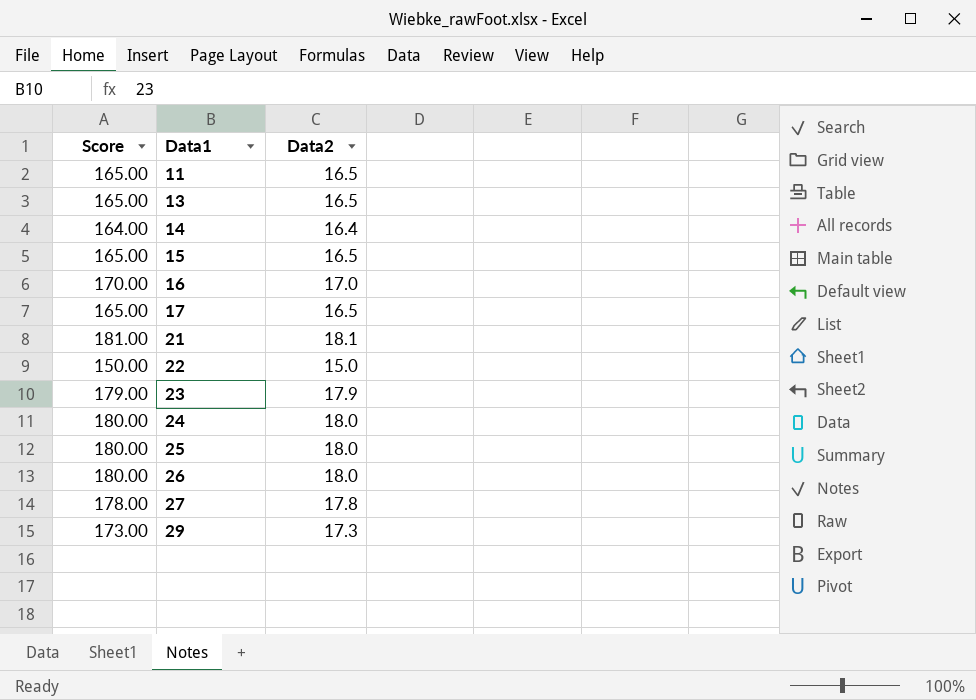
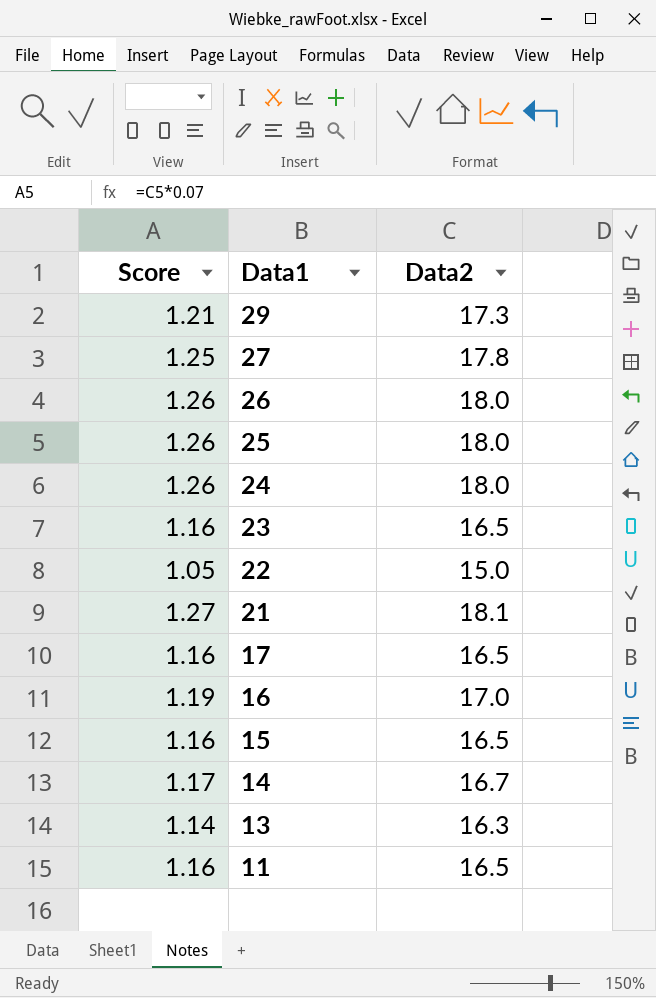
row order: Data1 ascending -> Data1 descending
column Score | formula: [Data2] * 10 -> [Data2] * 0.07
23 | Data2: 17.9 -> 16.5
14 | Data2: 16.4 -> 16.7
13 | Data2: 16.5 -> 16.3

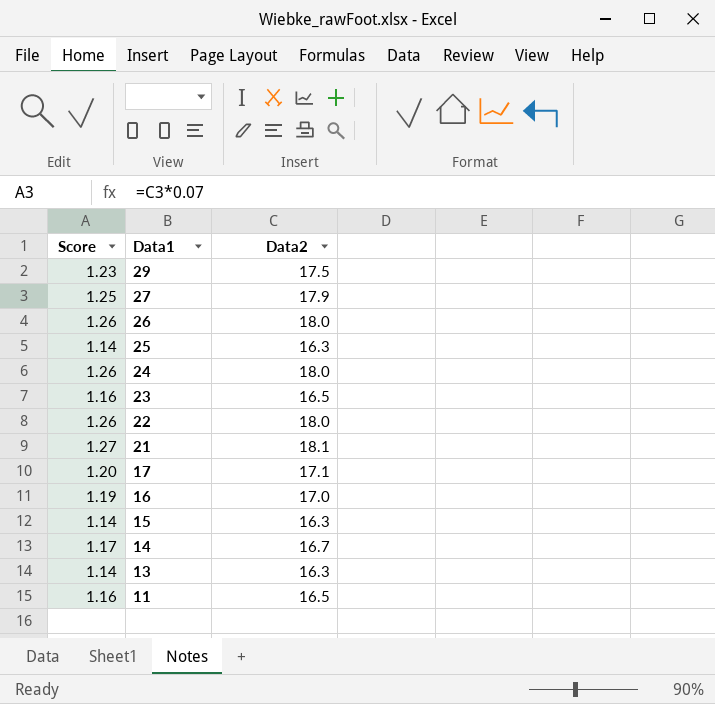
29 | Score: 1.21 -> 1.23
29 | Data2: 17.3 -> 17.5
27 | Data2: 17.8 -> 17.9
25 | Score: 1.26 -> 1.14
25 | Data2: 18.0 -> 16.3
22 | Score: 1.05 -> 1.26
22 | Data2: 15.0 -> 18.0
17 | Score: 1.16 -> 1.20
17 | Data2: 16.5 -> 17.1
15 | Score: 1.16 -> 1.14
15 | Data2: 16.5 -> 16.3

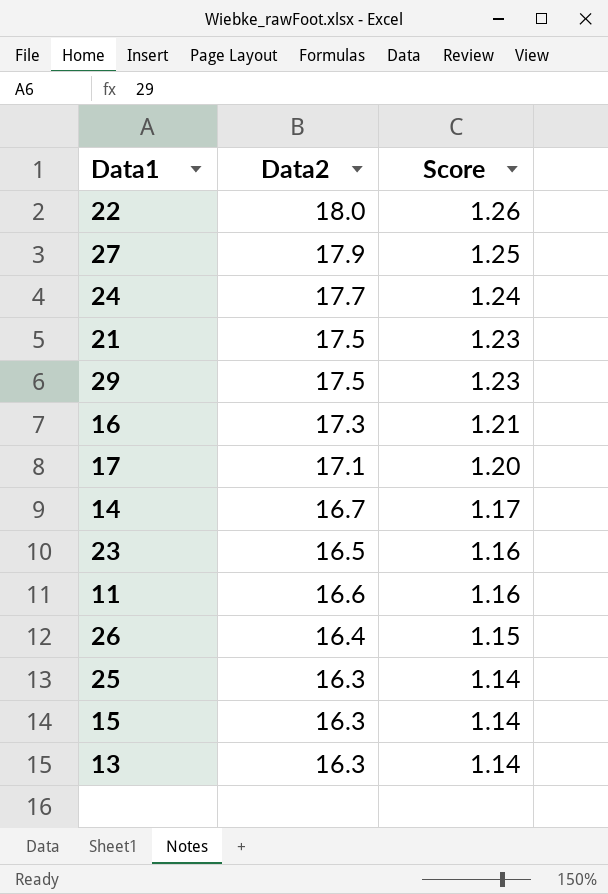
row order: Data1 descending -> Score descending
column Score | position: 1 -> 3
24 | Data2: 18.0 -> 17.7
24 | Score: 1.26 -> 1.24
21 | Data2: 18.1 -> 17.5
21 | Score: 1.27 -> 1.23
16 | Data2: 17.0 -> 17.3
16 | Score: 1.19 -> 1.21
11 | Data2: 16.5 -> 16.6
26 | Data2: 18.0 -> 16.4
26 | Score: 1.26 -> 1.15

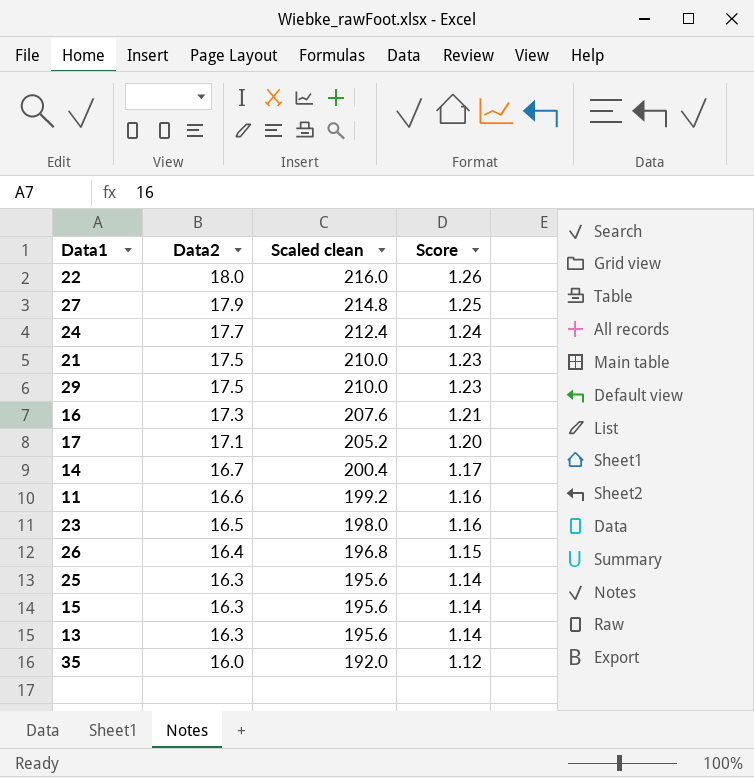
row order: Score descending -> Data2 descending
column Scaled clean | formula: none -> [Data2] * 12
row 35: none -> 16.0 | 192.0 | 1.12

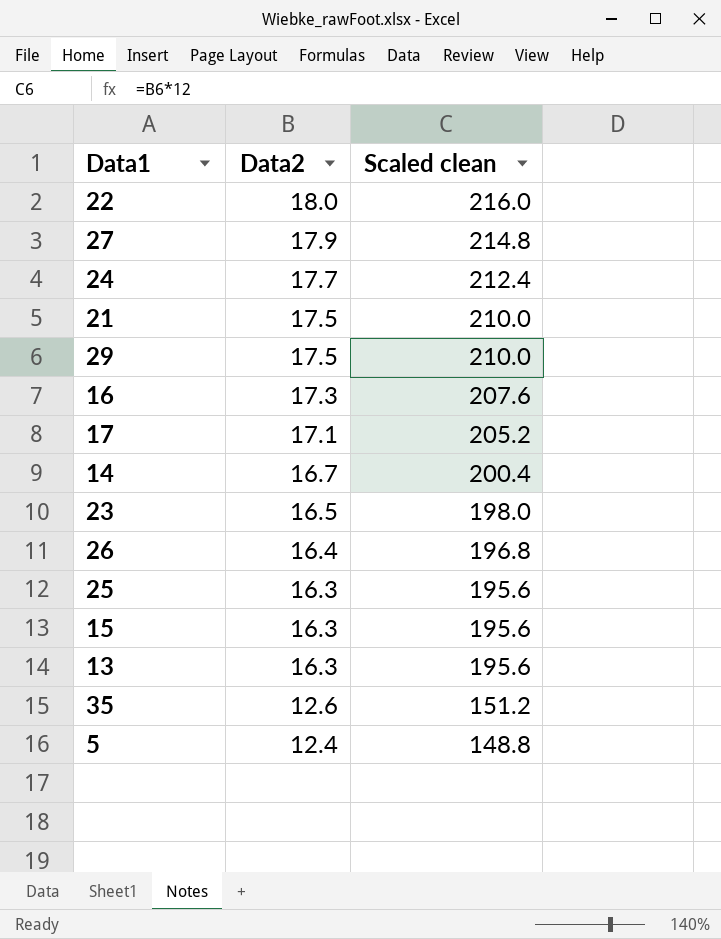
column Score | formula: [Data2] * 0.07 -> none
row 11: 16.6 | 199.2 | 1.16 -> none
35 | Data2: 16.0 -> 12.6
35 | Scaled clean: 192.0 -> 151.2
row 5: none -> 12.4 | 148.8

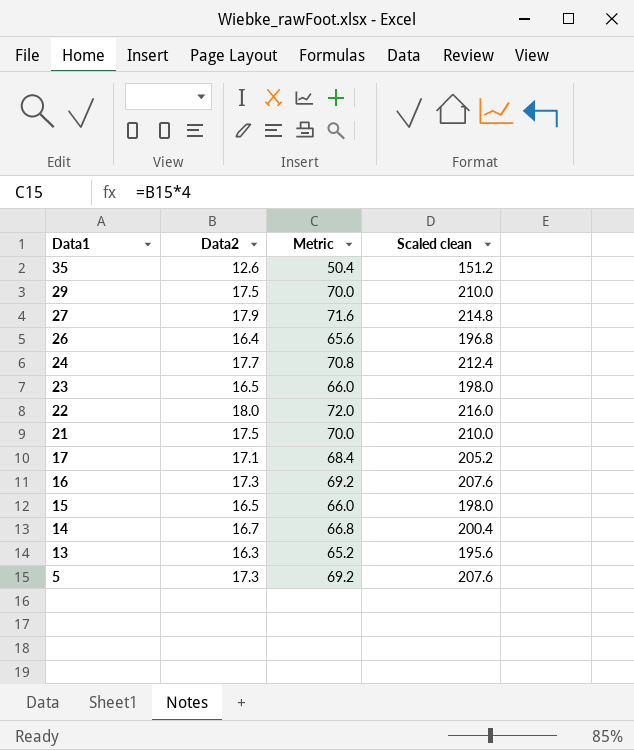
row order: Data2 descending -> Data1 descending
column Metric | formula: none -> [Data2] * 4
row 25: 16.3 | 195.6 -> none
15 | Data2: 16.3 -> 16.5
15 | Scaled clean: 195.6 -> 198.0
5 | Data2: 12.4 -> 17.3
5 | Scaled clean: 148.8 -> 207.6

